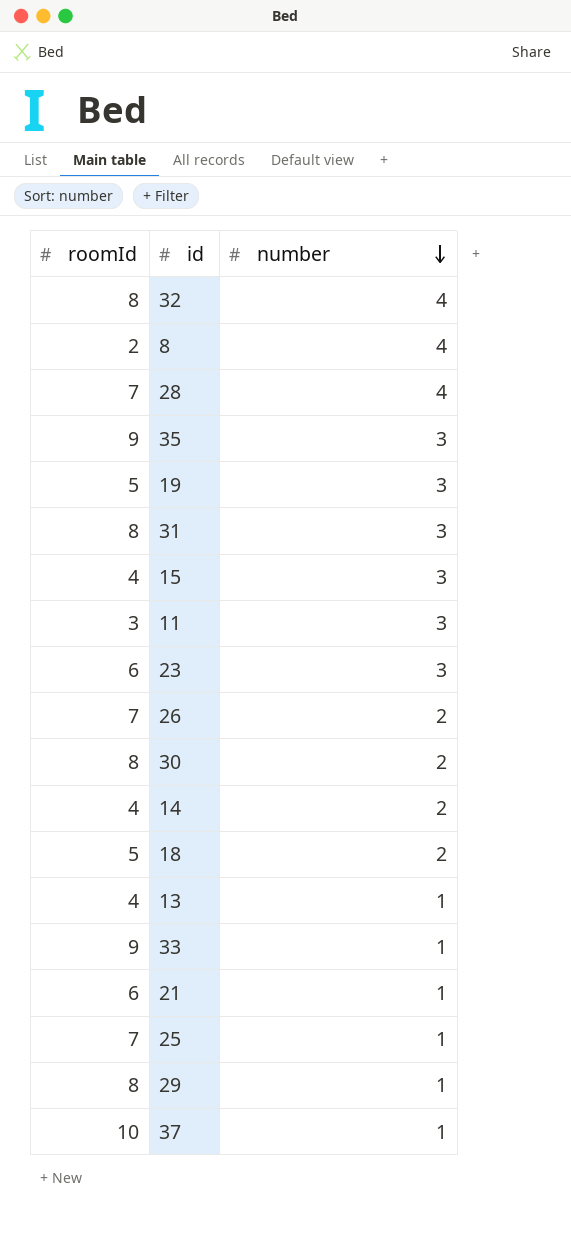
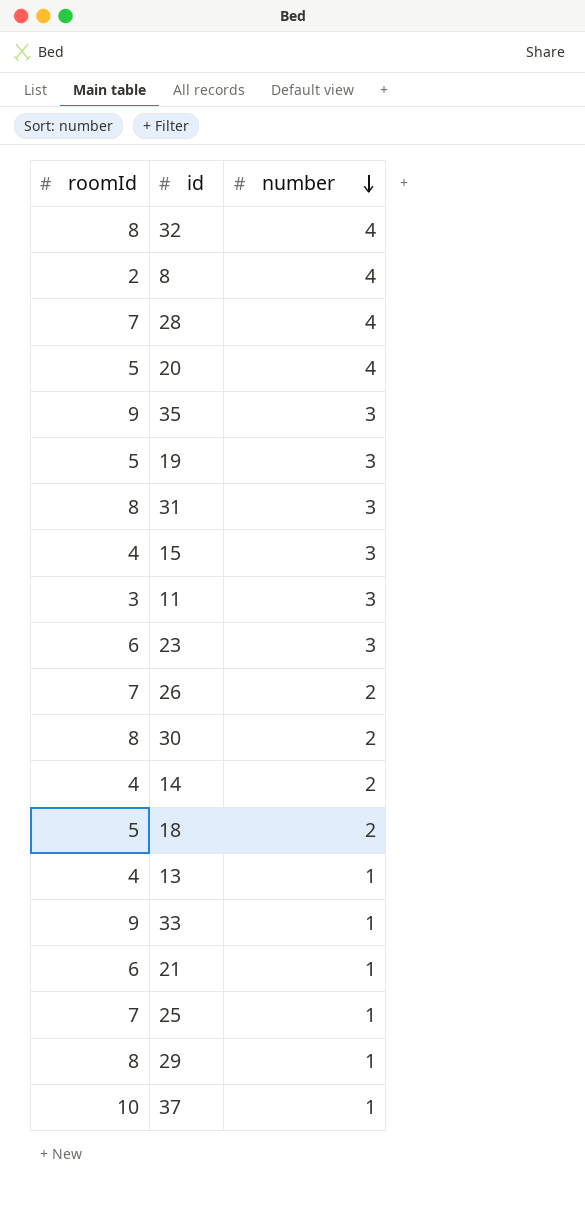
row 20: none -> 5 | 4

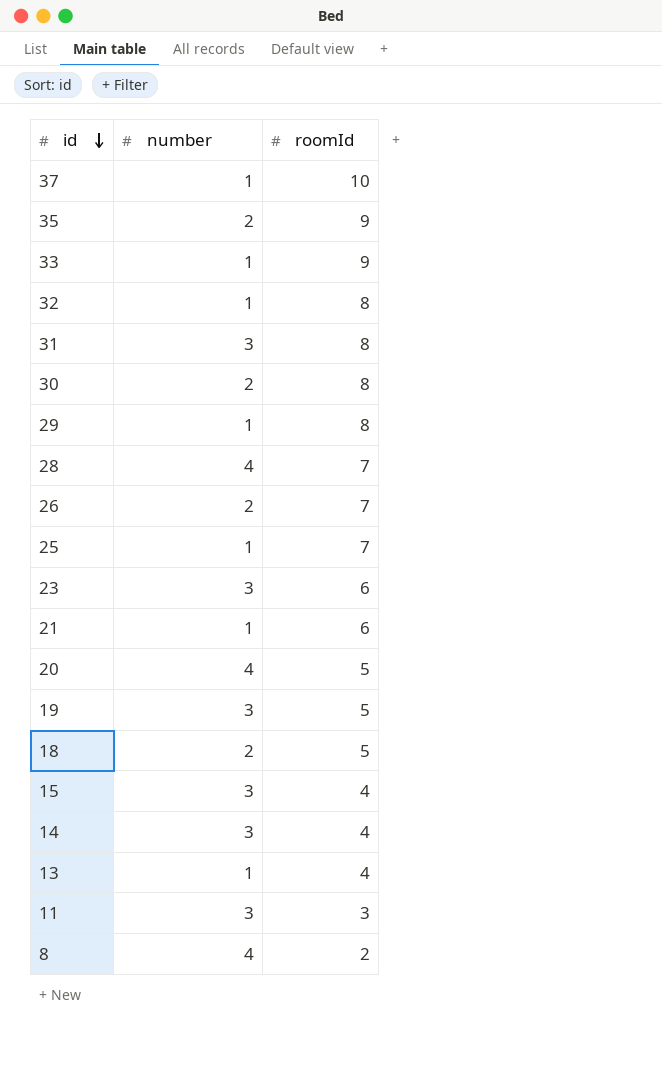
row order: number descending -> id descending
column roomId | position: 1 -> 3
35 | number: 3 -> 2
32 | number: 4 -> 1
14 | number: 2 -> 3

